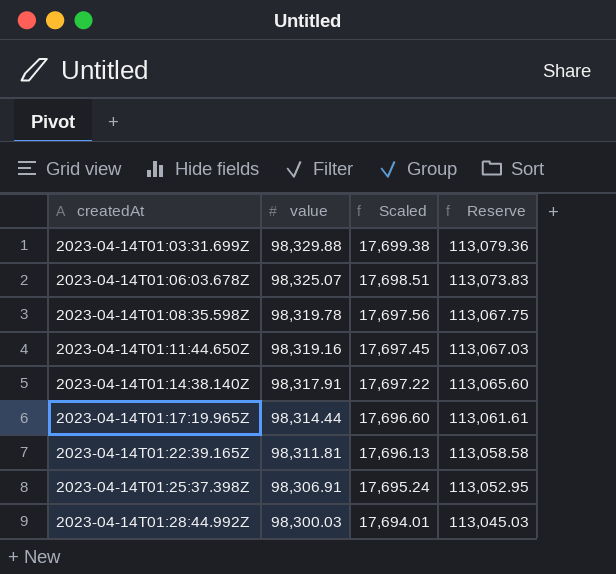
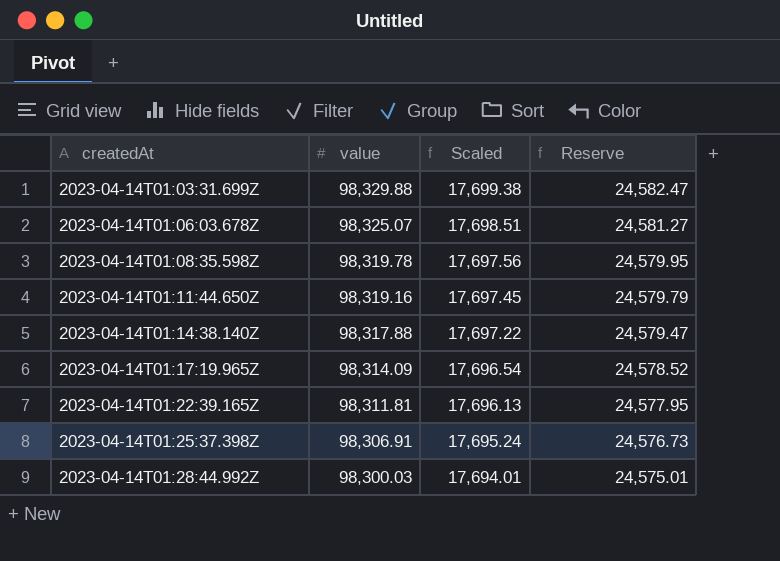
column Reserve | formula: [value] * 1.15 -> [value] * 0.25
2023-04-14T01:14:38.140Z | value: 98,317.91 -> 98,317.88
2023-04-14T01:17:19.965Z | value: 98,314.44 -> 98,314.09
2023-04-14T01:17:19.965Z | Scaled: 17,696.60 -> 17,696.54

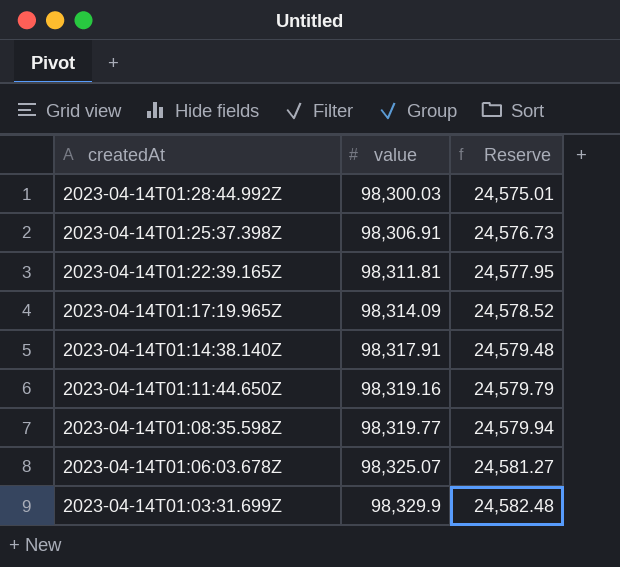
row order: createdAt ascending -> createdAt descending
column Scaled | formula: [value] * 0.18 -> none
2023-04-14T01:14:38.140Z | value: 98,317.88 -> 98,317.91
2023-04-14T01:14:38.140Z | Reserve: 24,579.47 -> 24,579.48
2023-04-14T01:08:35.598Z | value: 98,319.78 -> 98,319.77
2023-04-14T01:08:35.598Z | Reserve: 24,579.95 -> 24,579.94
2023-04-14T01:03:31.699Z | value: 98,329.88 -> 98,329.9
2023-04-14T01:03:31.699Z | Reserve: 24,582.47 -> 24,582.48

